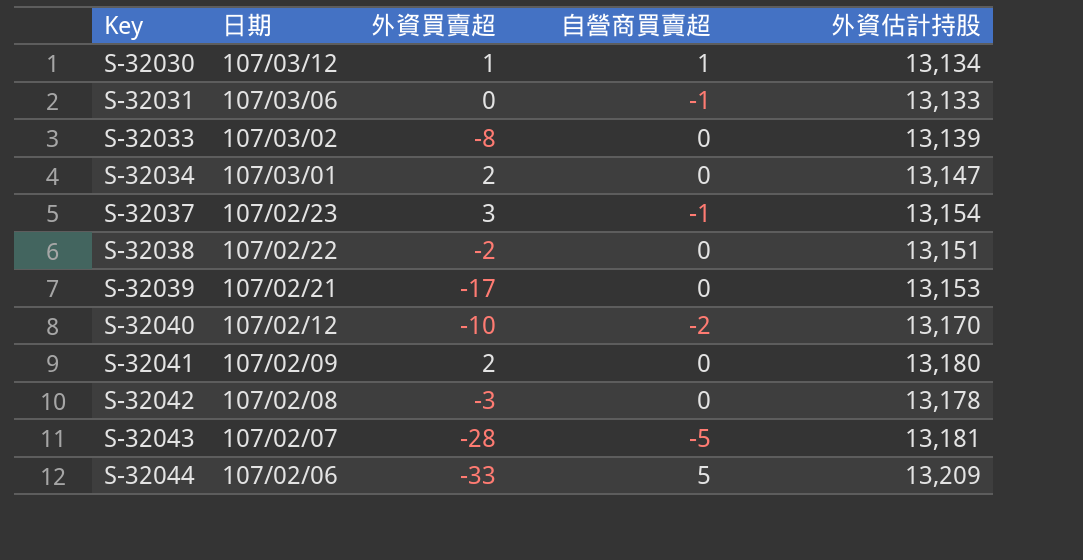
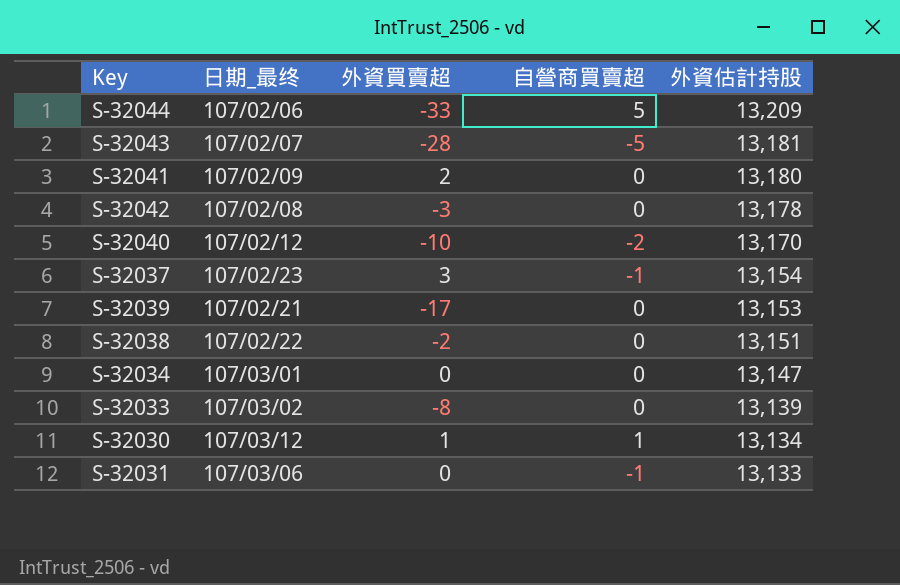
row order: Key ascending -> 外資估計持股 descending
column name: 日期 -> 日期_最终
S-32034 | 外資買賣超: 2 -> 0

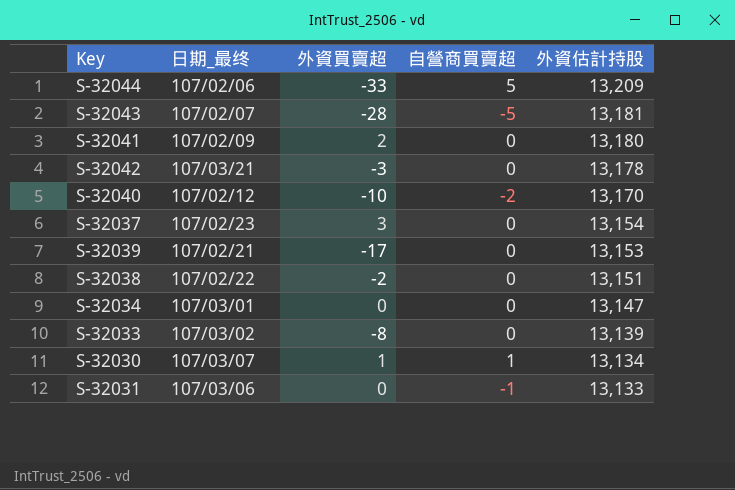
S-32042 | 日期_最终: 107/02/08 -> 107/03/21
S-32037 | 自營商買賣超: -1 -> 0
S-32030 | 日期_最终: 107/03/12 -> 107/03/07

